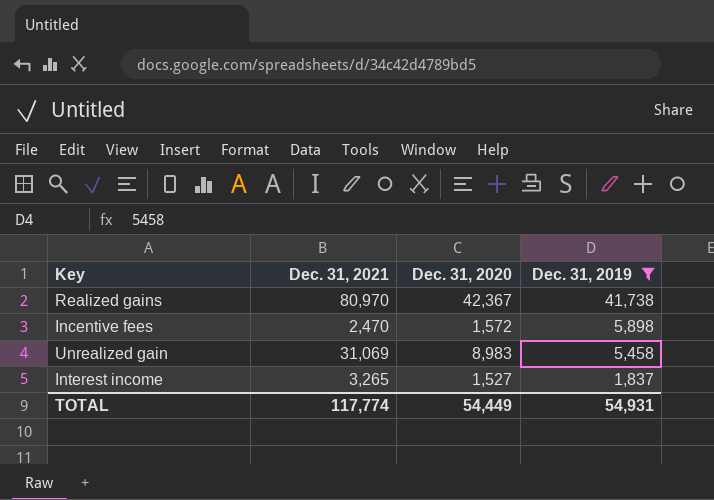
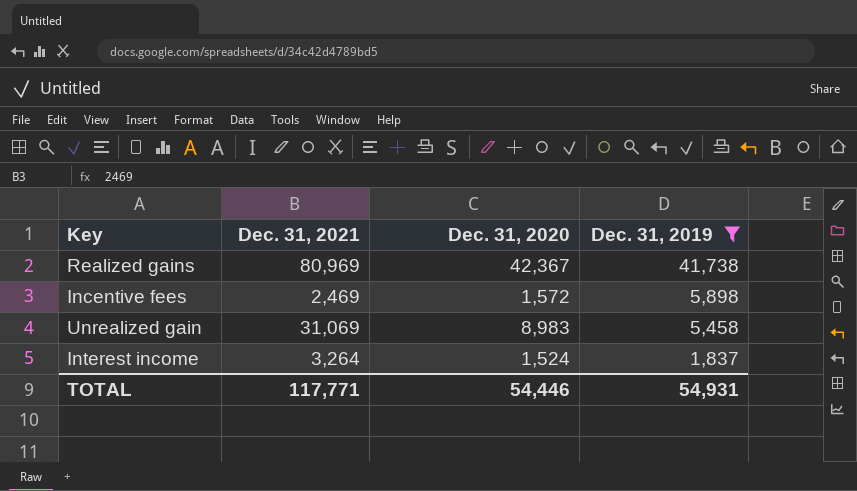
Realized gains | Dec. 31, 2021: 80,970 -> 80,969
Incentive fees | Dec. 31, 2021: 2,470 -> 2,469
Interest income | Dec. 31, 2021: 3,265 -> 3,264
Interest income | Dec. 31, 2020: 1,527 -> 1,524
TOTAL | Dec. 31, 2021: 117,774 -> 117,771
TOTAL | Dec. 31, 2020: 54,449 -> 54,446

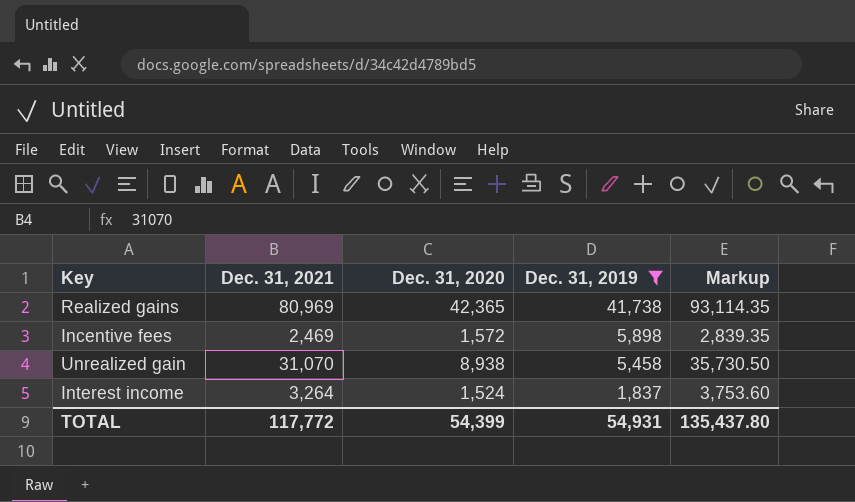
column Markup | formula: none -> [Dec. 31, 2021] * 1.15
Realized gains | Dec. 31, 2020: 42,367 -> 42,365
Unrealized gain | Dec. 31, 2021: 31,069 -> 31,070
Unrealized gain | Dec. 31, 2020: 8,983 -> 8,938
TOTAL | Dec. 31, 2021: 117,771 -> 117,772
TOTAL | Dec. 31, 2020: 54,446 -> 54,399

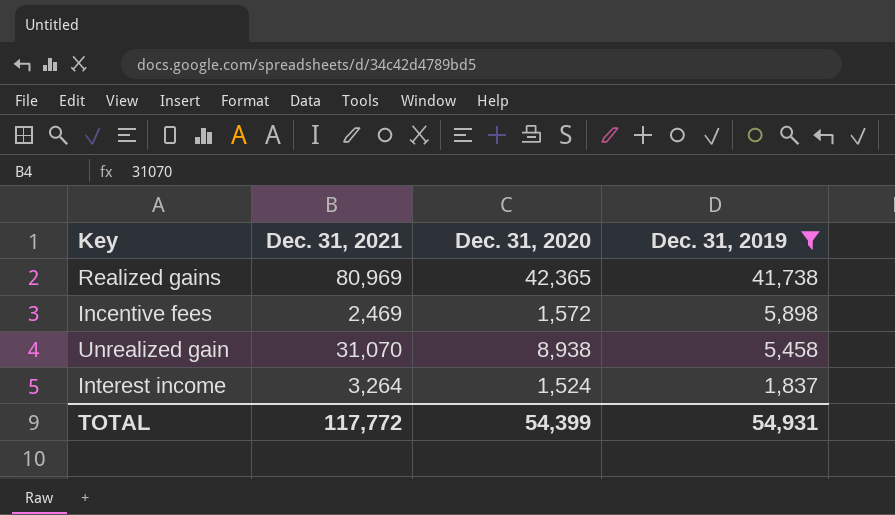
column Markup | formula: [Dec. 31, 2021] * 1.15 -> none

